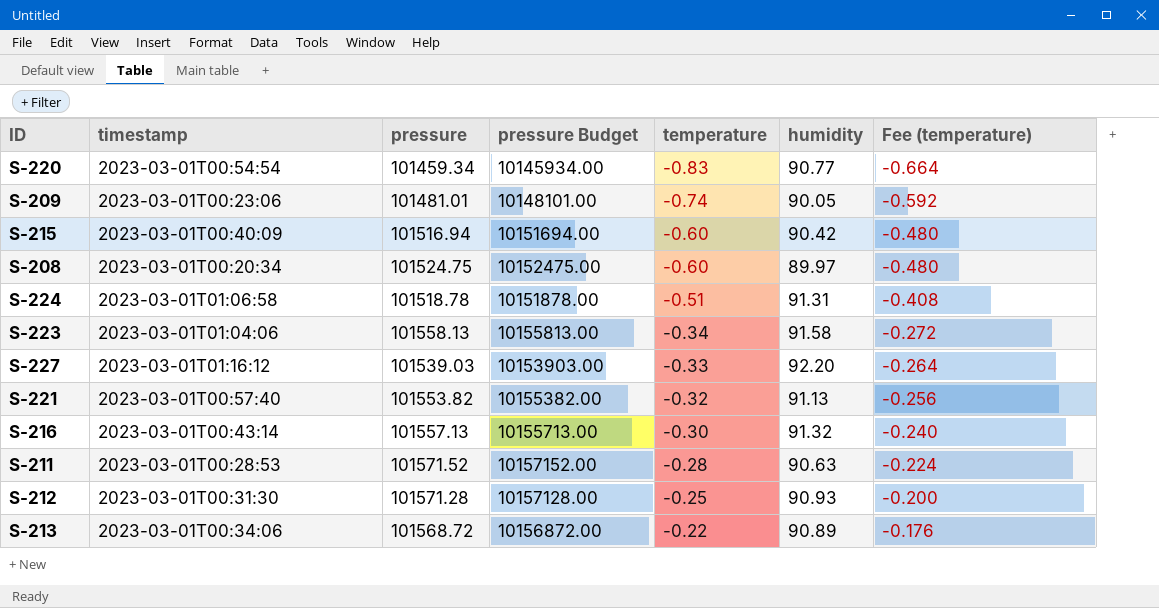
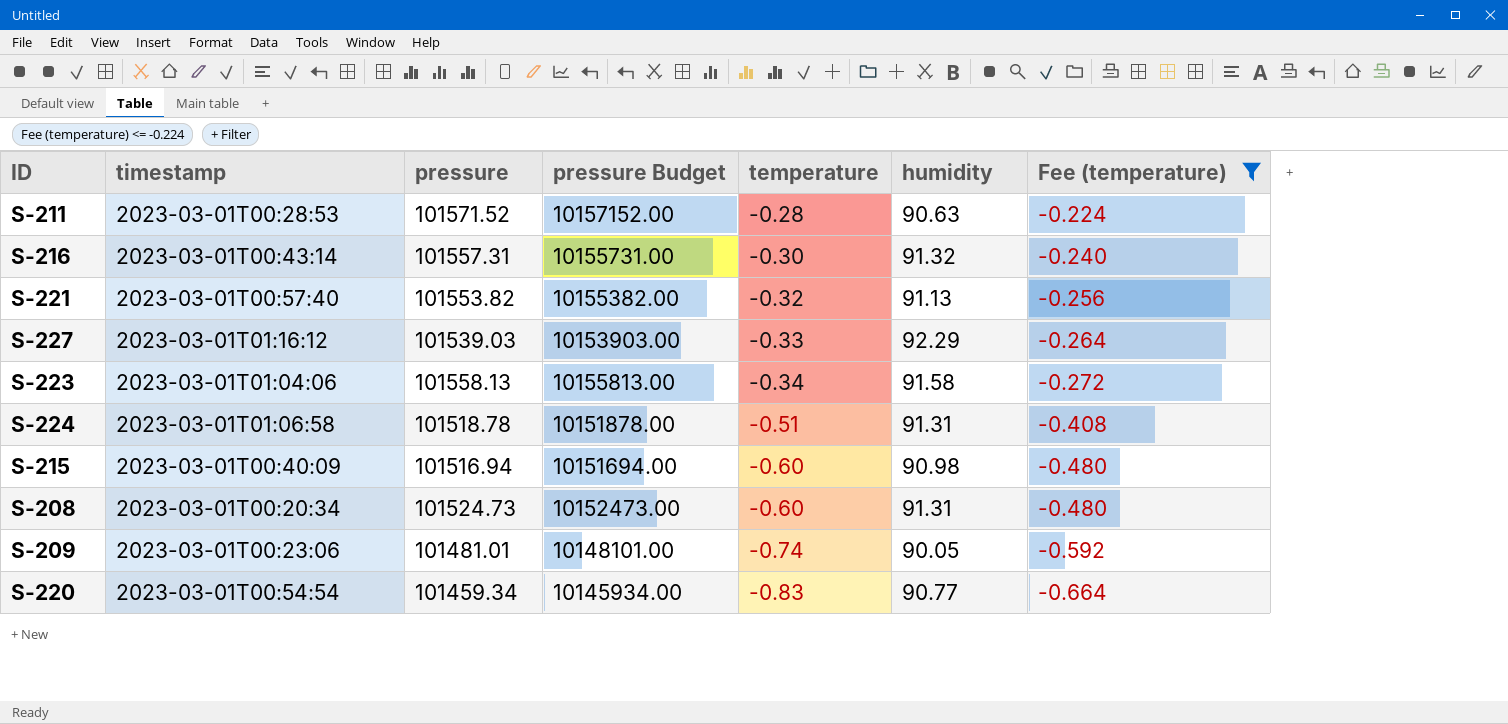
filter: none -> Fee (temperature) <= -0.224
row order: temperature ascending -> temperature descending
S-216 | pressure: 101557.13 -> 101557.31
S-216 | pressure Budget: 10155713.00 -> 10155731.00
S-227 | humidity: 92.20 -> 92.29
S-215 | humidity: 90.42 -> 90.98
S-208 | pressure: 101524.75 -> 101524.73
S-208 | pressure Budget: 10152475.00 -> 10152473.00
S-208 | humidity: 89.97 -> 91.31

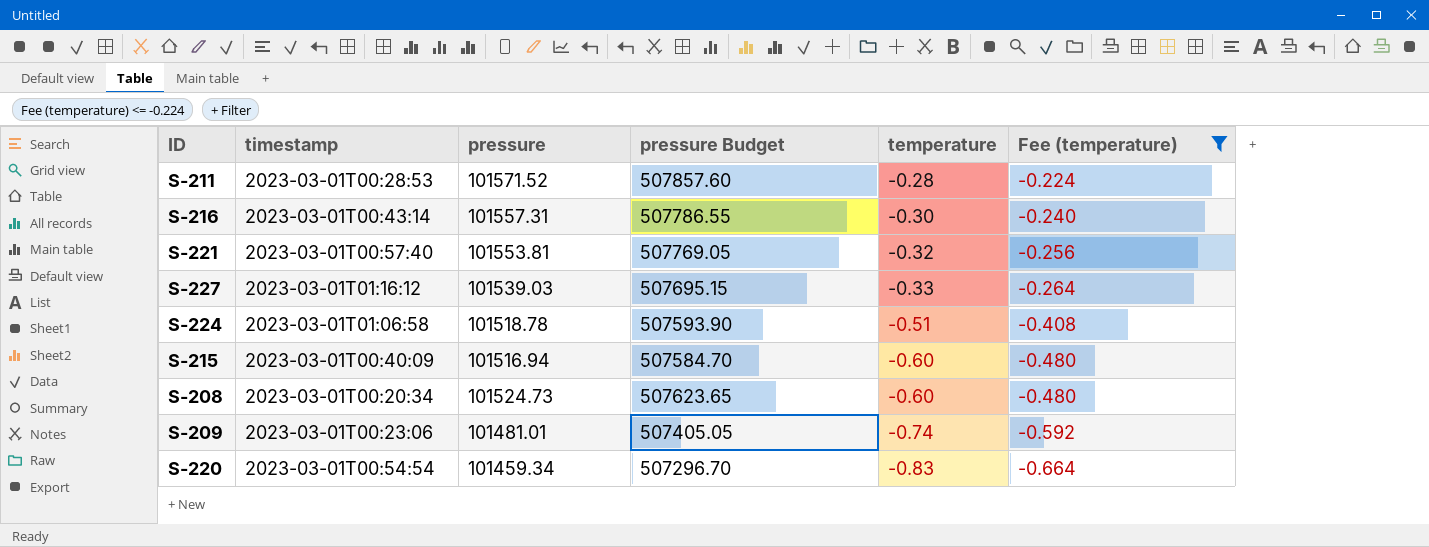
column humidity | position: 6 -> none
column pressure Budget | formula: [pressure] * 100 -> [pressure] * 5
row S-223: 2023-03-01T01:04:06 | 101558.13 | 10155813.00 | -0.34 | 91.58 | -0.272 -> none
S-221 | pressure: 101553.82 -> 101553.81

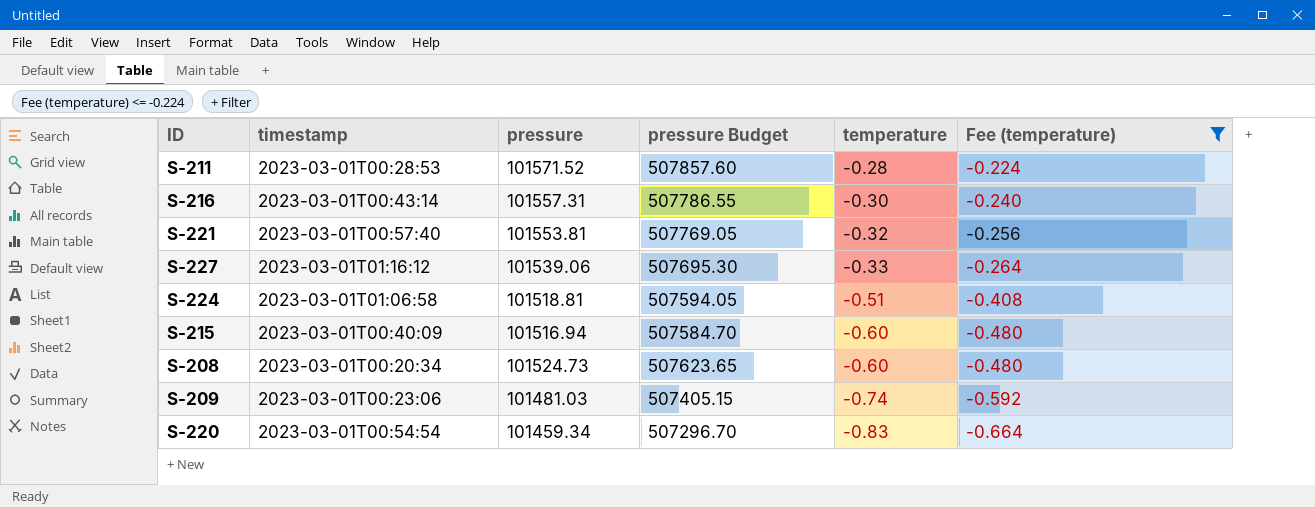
S-227 | pressure: 101539.03 -> 101539.06
S-227 | pressure Budget: 507695.15 -> 507695.30
S-224 | pressure: 101518.78 -> 101518.81
S-224 | pressure Budget: 507593.90 -> 507594.05
S-209 | pressure: 101481.01 -> 101481.03
S-209 | pressure Budget: 507405.05 -> 507405.15

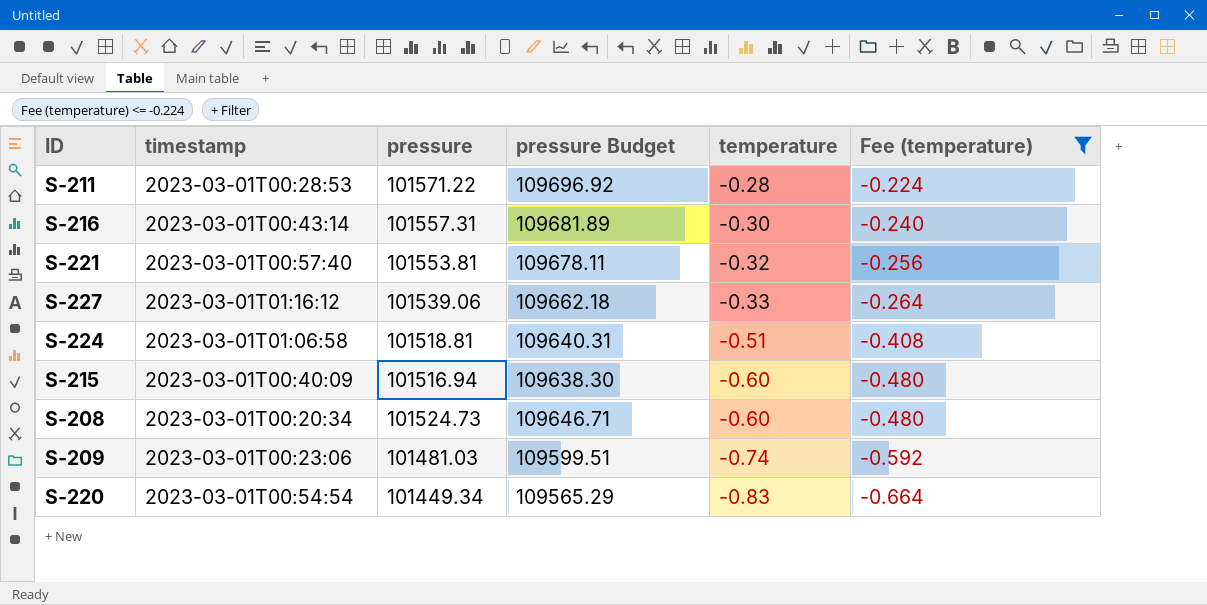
column pressure Budget | formula: [pressure] * 5 -> [pressure] * 1.08
S-211 | pressure: 101571.52 -> 101571.22
S-220 | pressure: 101459.34 -> 101449.34

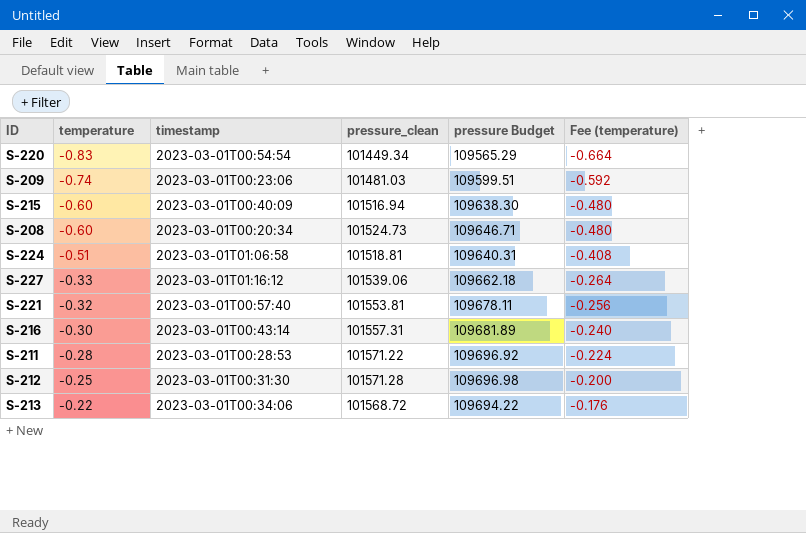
filter: Fee (temperature) <= -0.224 -> none
row order: temperature descending -> temperature ascending
column temperature | position: 5 -> 2
column name: pressure -> pressure_clean

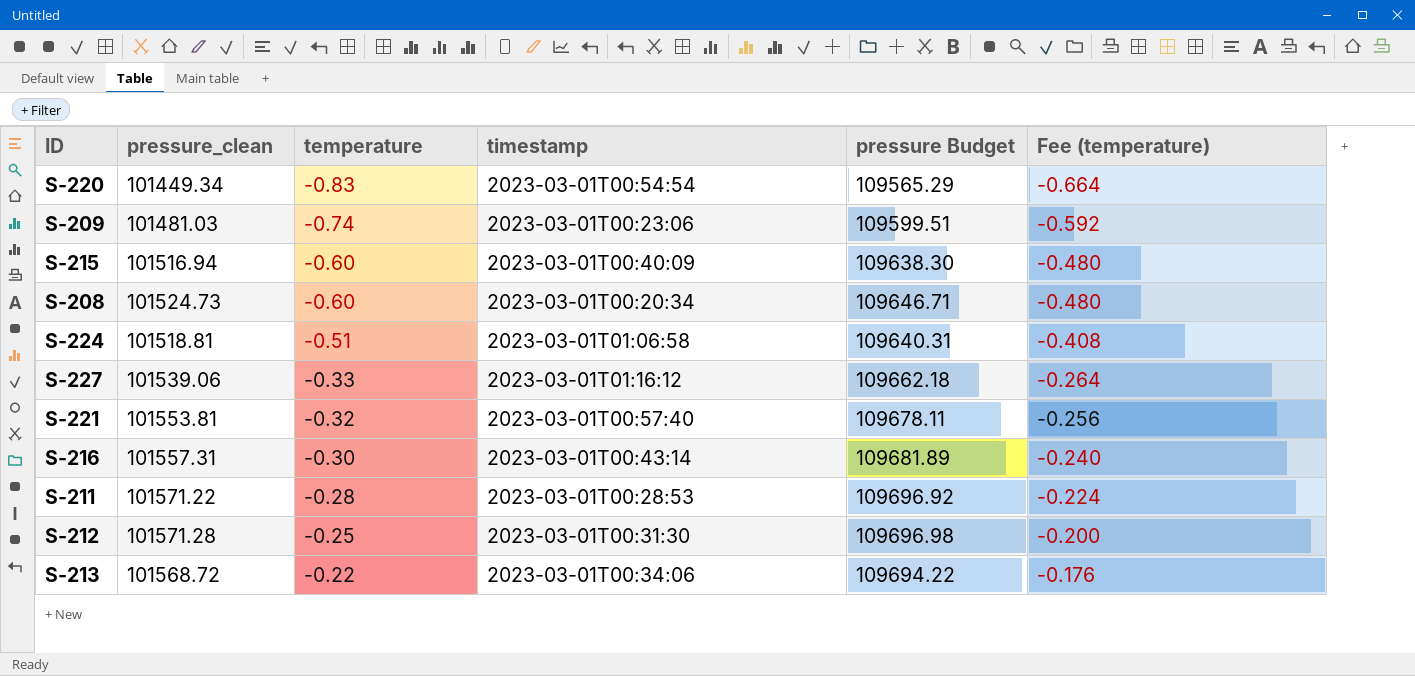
column pressure_clean | position: 4 -> 2

